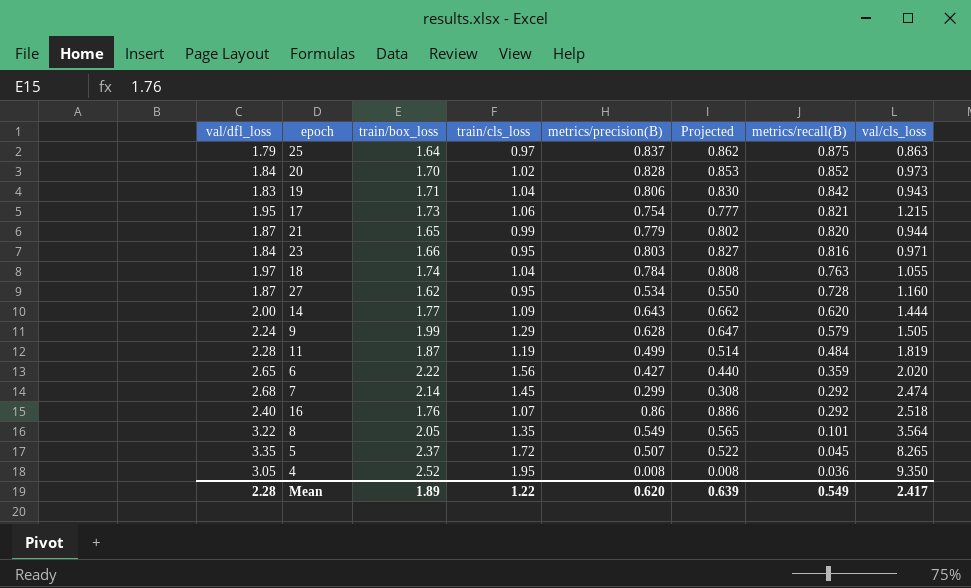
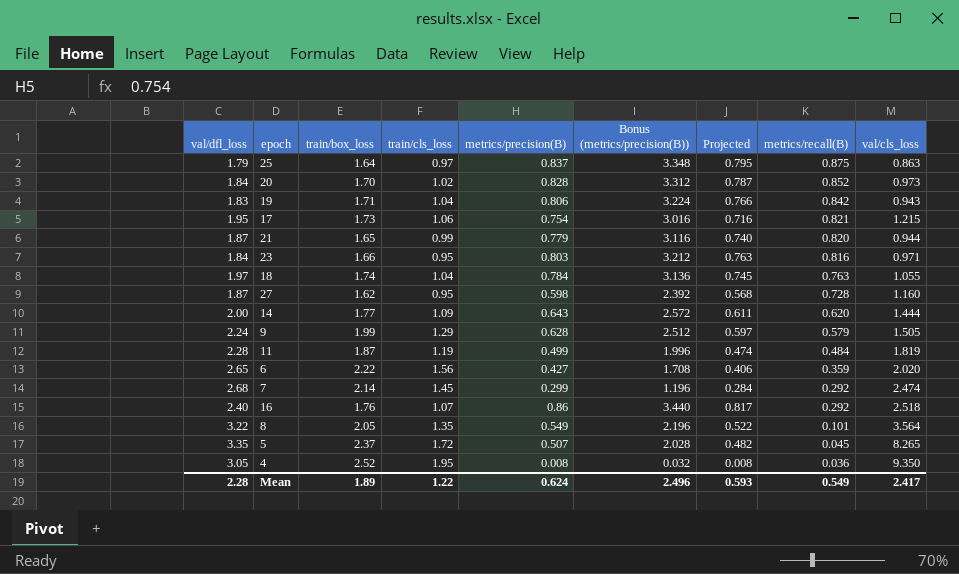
column Bonus (metrics/precision(B)) | formula: none -> [metrics/precision(B)] * 4
column Projected | formula: [metrics/precision(B)] * 1.03 -> [metrics/precision(B)] * 0.95
27 | metrics/precision(B): 0.534 -> 0.598
Mean | metrics/precision(B): 0.620 -> 0.624
Mean | Projected: 0.639 -> 0.593

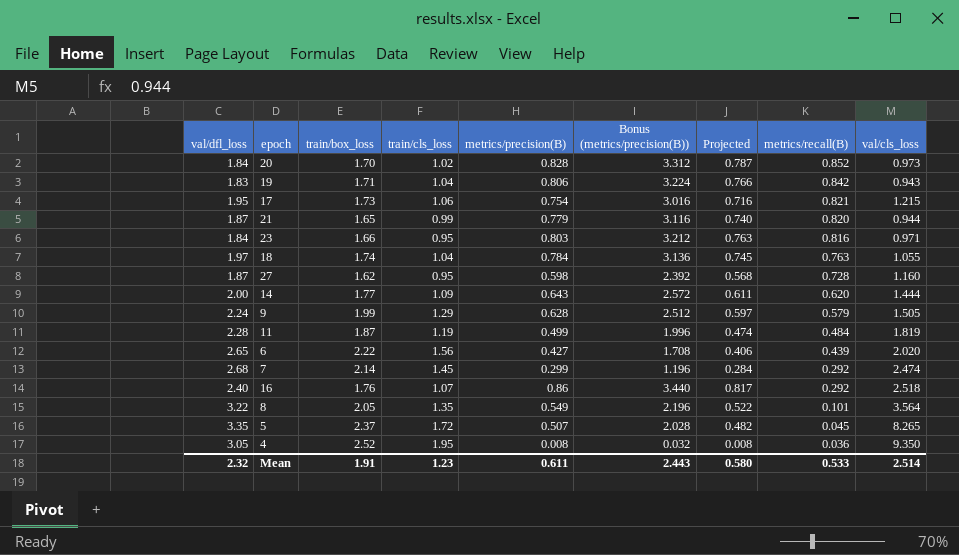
row 25: 1.79 | 1.64 | 0.97 | 0.837 | 3.348 | 0.795 | 0.875 | 0.863 -> none
6 | metrics/recall(B): 0.359 -> 0.439
Mean | val/dfl_loss: 2.28 -> 2.32
Mean | train/box_loss: 1.89 -> 1.91
Mean | train/cls_loss: 1.22 -> 1.23
Mean | metrics/precision(B): 0.624 -> 0.611
Mean | Bonus (metrics/precision(B)): 2.496 -> 2.443
Mean | Projected: 0.593 -> 0.580
Mean | metrics/recall(B): 0.549 -> 0.533
Mean | val/cls_loss: 2.417 -> 2.514

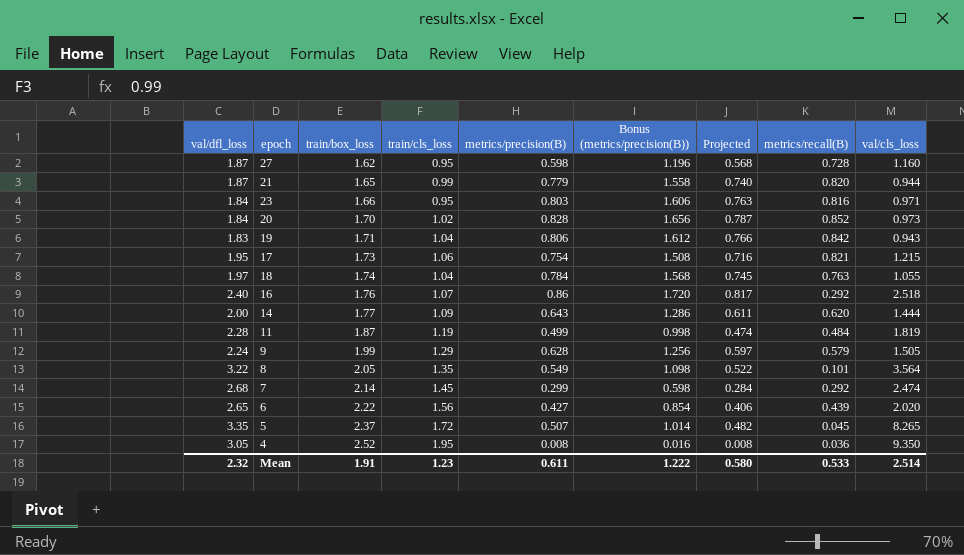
row order: metrics/recall(B) descending -> train/box_loss ascending
column Bonus (metrics/precision(B)) | formula: [metrics/precision(B)] * 4 -> [metrics/precision(B)] * 2
Mean | Bonus (metrics/precision(B)): 2.443 -> 1.222

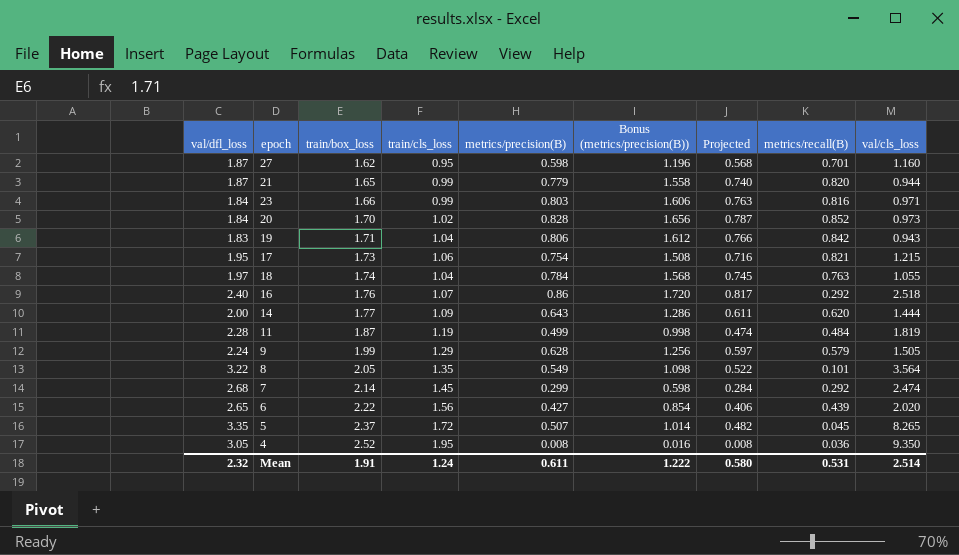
27 | metrics/recall(B): 0.728 -> 0.701
23 | train/cls_loss: 0.95 -> 0.99
Mean | train/cls_loss: 1.23 -> 1.24
Mean | metrics/recall(B): 0.533 -> 0.531

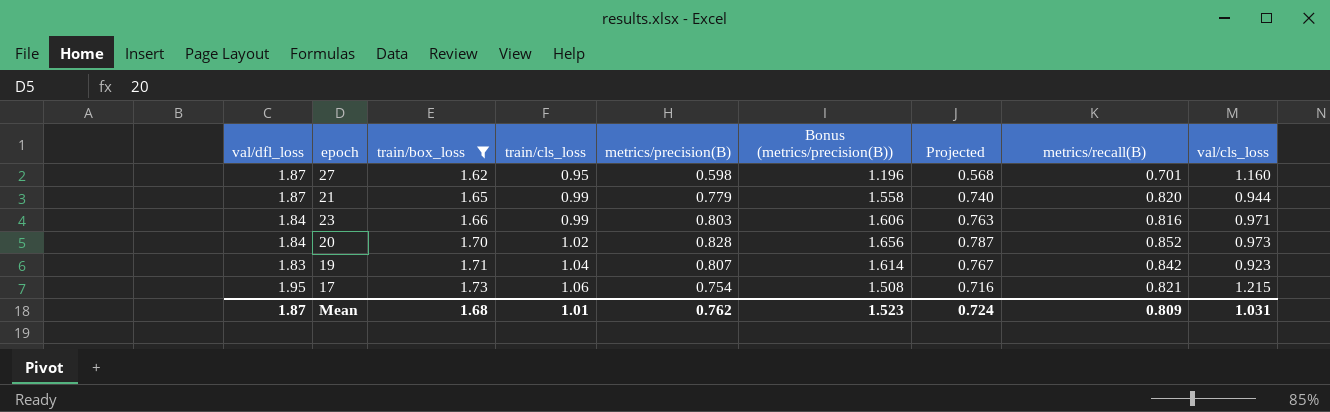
filter: none -> train/box_loss <= 1.73
19 | metrics/precision(B): 0.806 -> 0.807
19 | Bonus (metrics/precision(B)): 1.612 -> 1.614
19 | Projected: 0.766 -> 0.767
19 | val/cls_loss: 0.943 -> 0.923
Mean | val/dfl_loss: 2.32 -> 1.87
Mean | train/box_loss: 1.91 -> 1.68
Mean | train/cls_loss: 1.24 -> 1.01
Mean | metrics/precision(B): 0.611 -> 0.762
Mean | Bonus (metrics/precision(B)): 1.222 -> 1.523
Mean | Projected: 0.580 -> 0.724
Mean | metrics/recall(B): 0.531 -> 0.809
Mean | val/cls_loss: 2.514 -> 1.031

